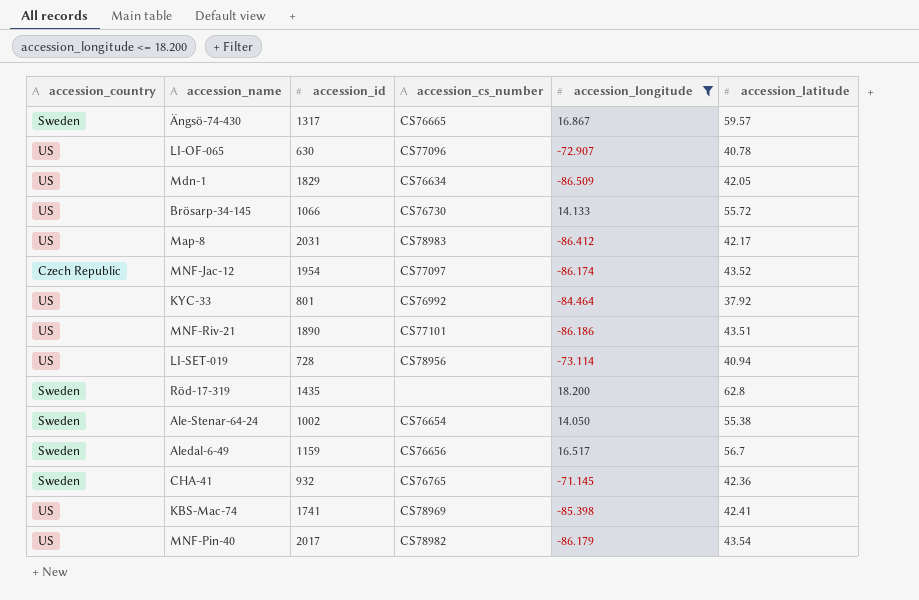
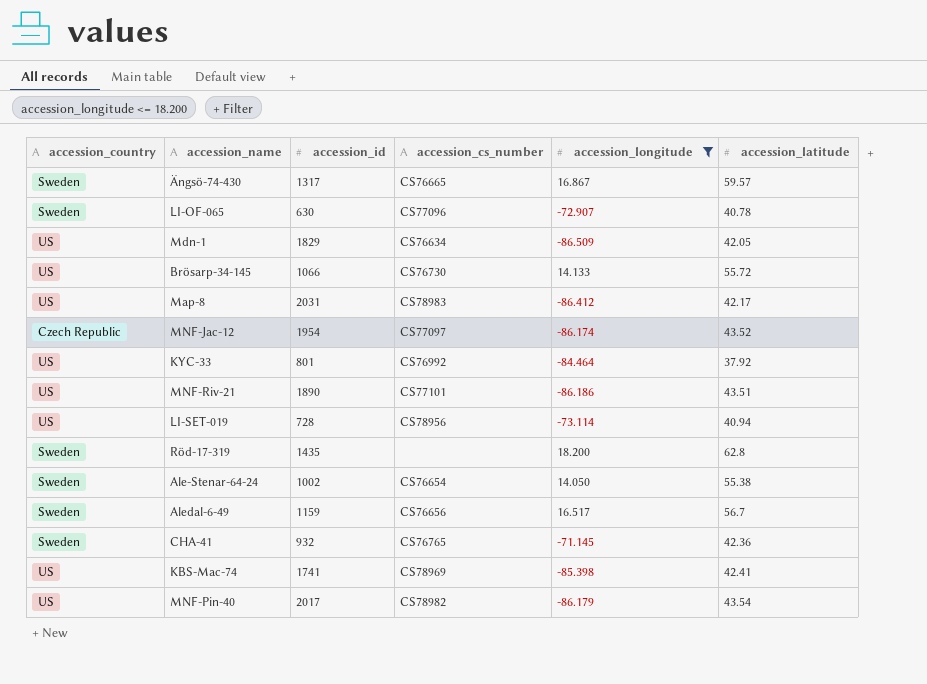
LI-OF-065 | accession_country: US -> Sweden

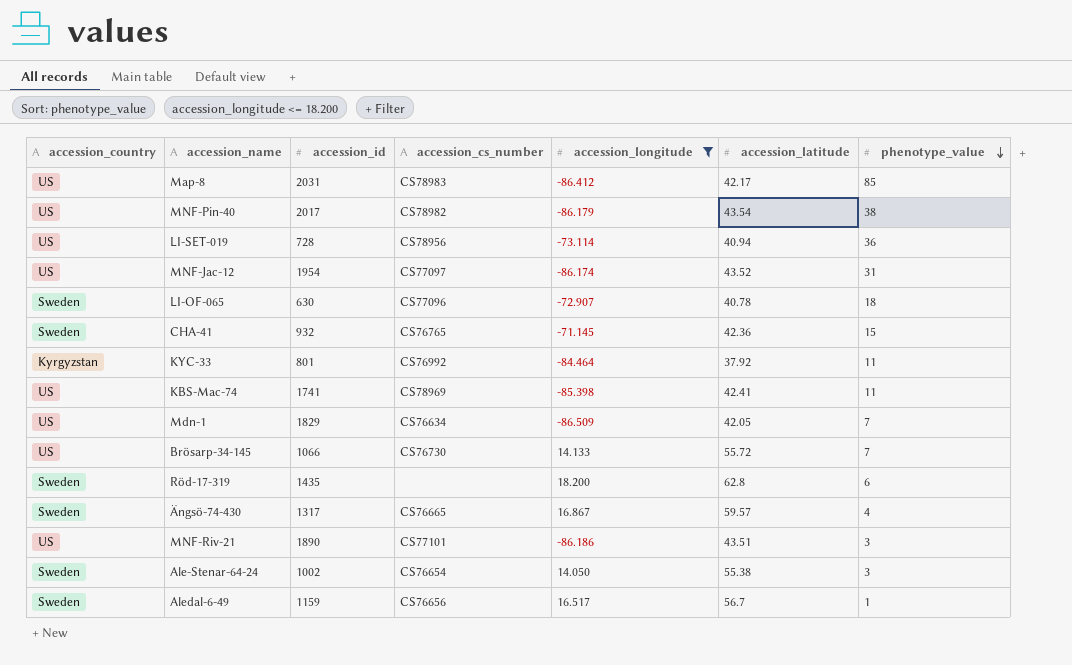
row order: none -> phenotype_value descending
column phenotype_value | position: none -> 7
MNF-Jac-12 | accession_country: Czech Republic -> US
KYC-33 | accession_country: US -> Kyrgyzstan

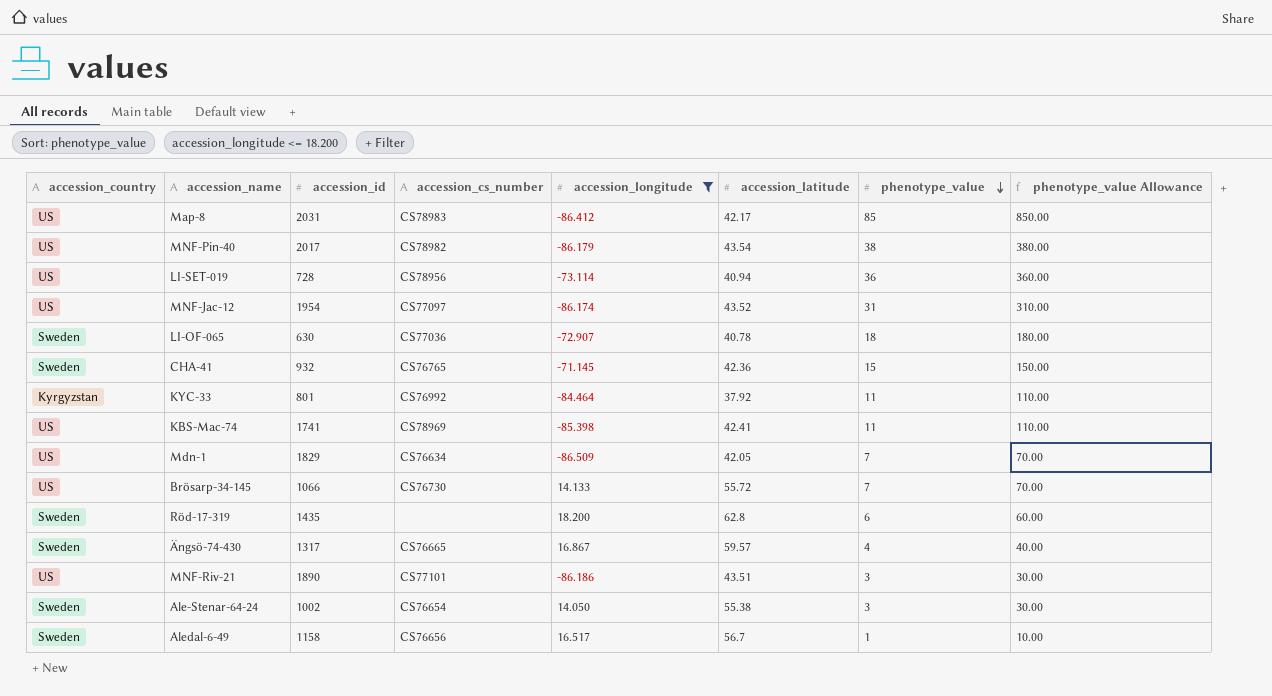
column phenotype_value Allowance | formula: none -> [phenotype_value] * 10
LI-OF-065 | accession_cs_number: CS77096 -> CS77036
Aledal-6-49 | accession_id: 1159 -> 1158

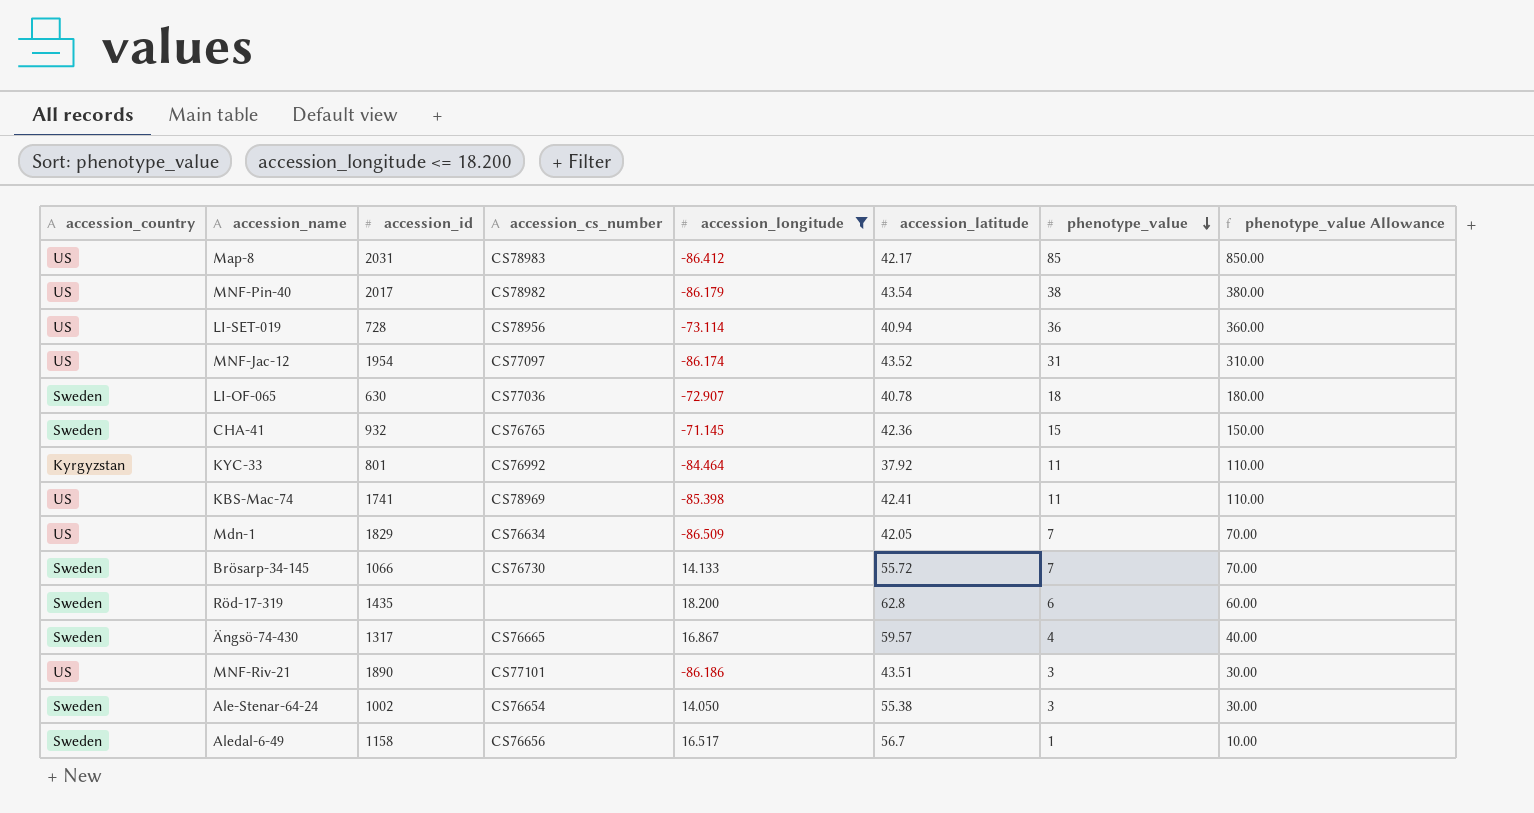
Brösarp-34-145 | accession_country: US -> Sweden

